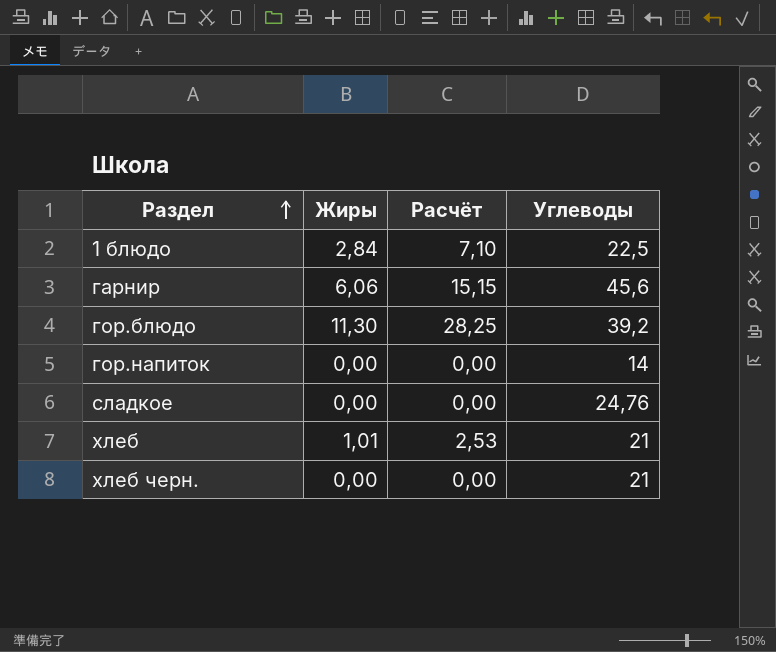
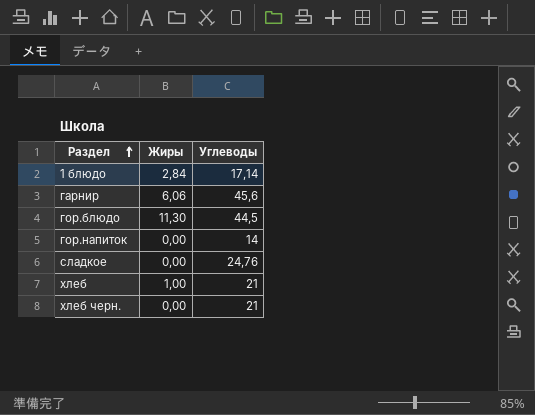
column Расчёт | formula: [Жиры] * 2,5 -> none
1 блюдо | Углеводы: 22,5 -> 17,14
гор.блюдо | Углеводы: 39,2 -> 44,5
хлеб | Жиры: 1,01 -> 1,00

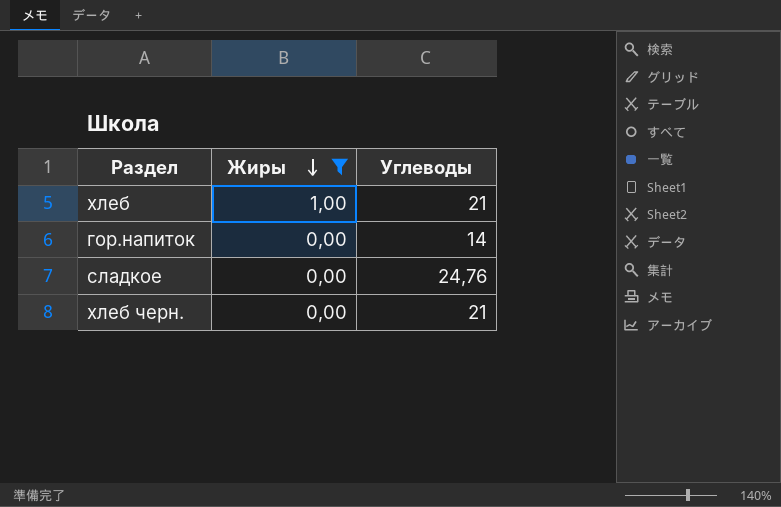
filter: none -> Жиры <= 1,00
row order: Раздел ascending -> Жиры descending

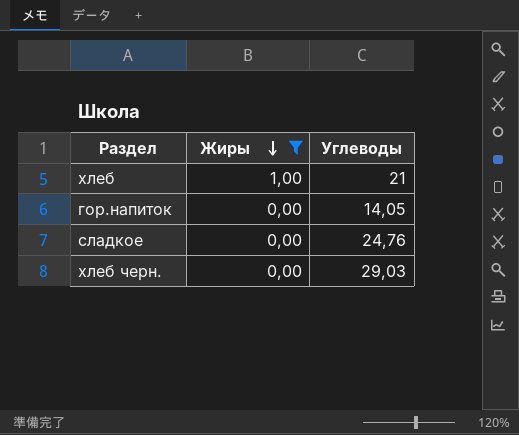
гор.напиток | Углеводы: 14 -> 14,05
хлеб черн. | Углеводы: 21 -> 29,03

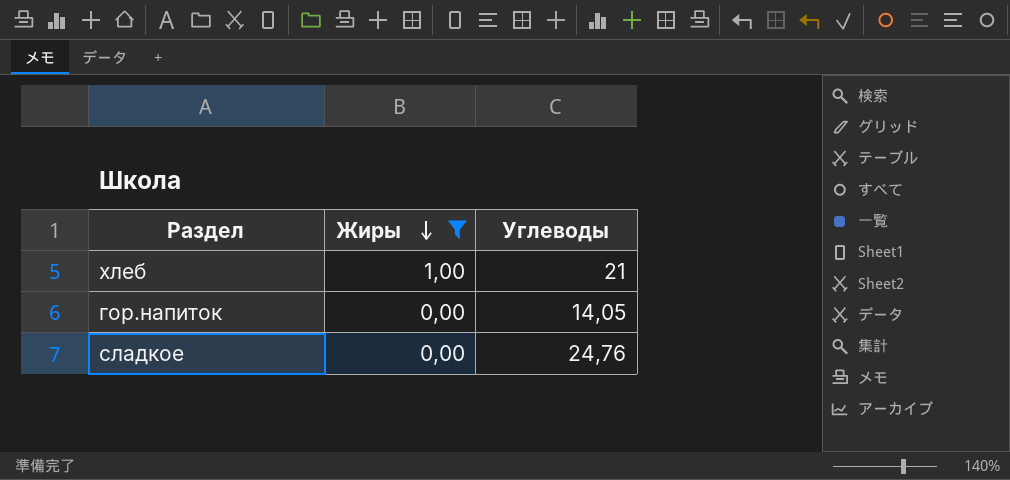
row хлеб черн.: 0,00 | 29,03 -> none

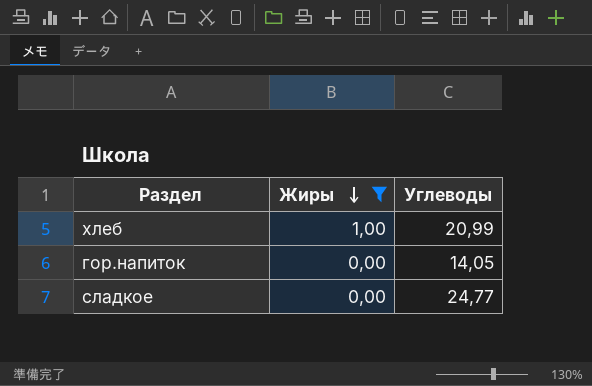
хлеб | Углеводы: 21 -> 20,99
сладкое | Углеводы: 24,76 -> 24,77

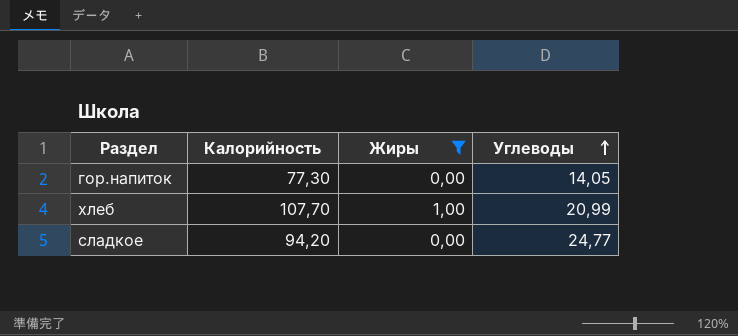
row order: Жиры descending -> Углеводы ascending
column Калорийность | position: none -> 2

